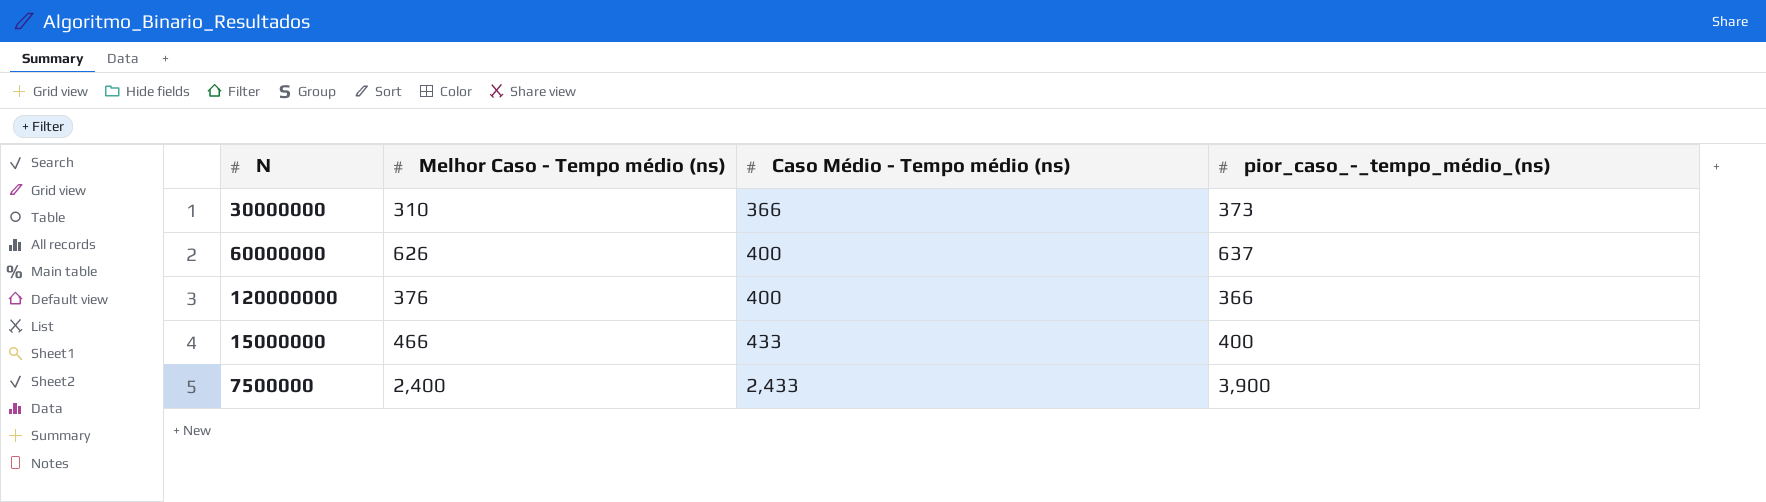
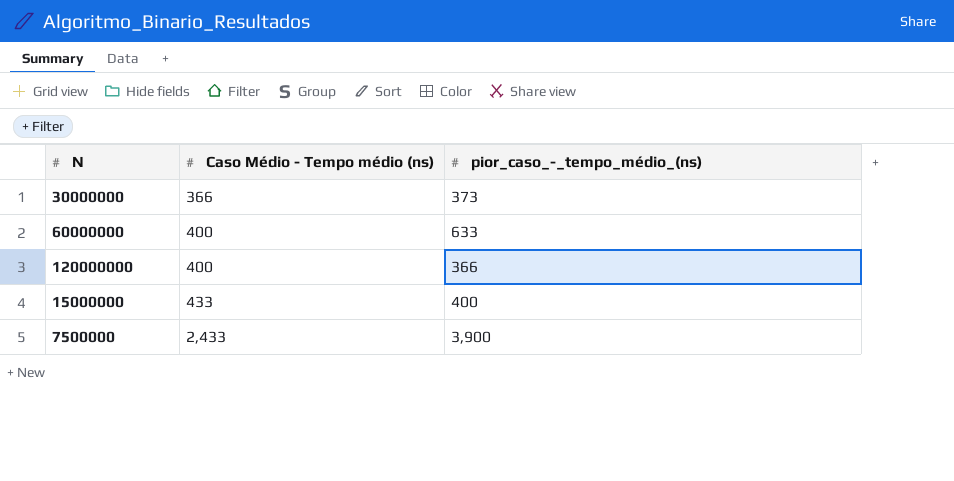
column Melhor Caso - Tempo médio (ns) | position: 2 -> none
60000000 | pior_caso_-_tempo_médio_(ns): 637 -> 633

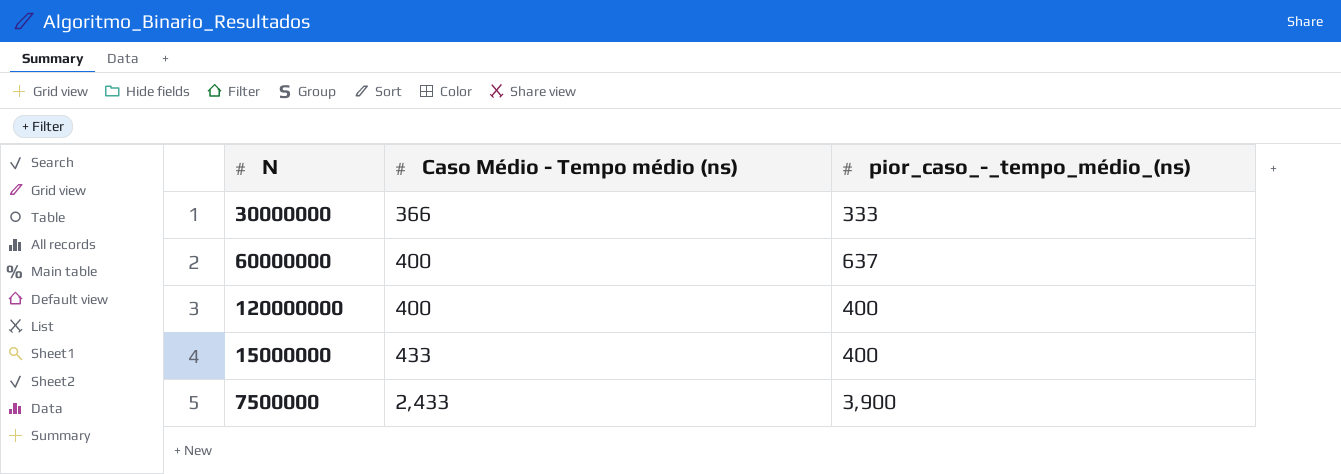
30000000 | pior_caso_-_tempo_médio_(ns): 373 -> 333
60000000 | pior_caso_-_tempo_médio_(ns): 633 -> 637
120000000 | pior_caso_-_tempo_médio_(ns): 366 -> 400

